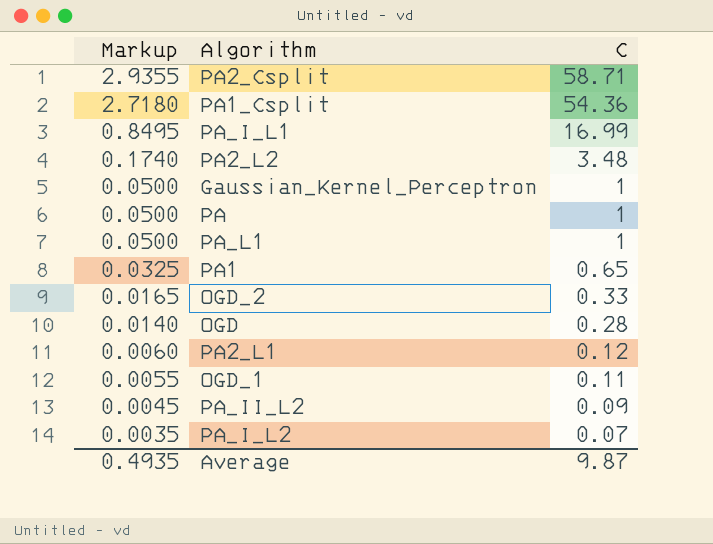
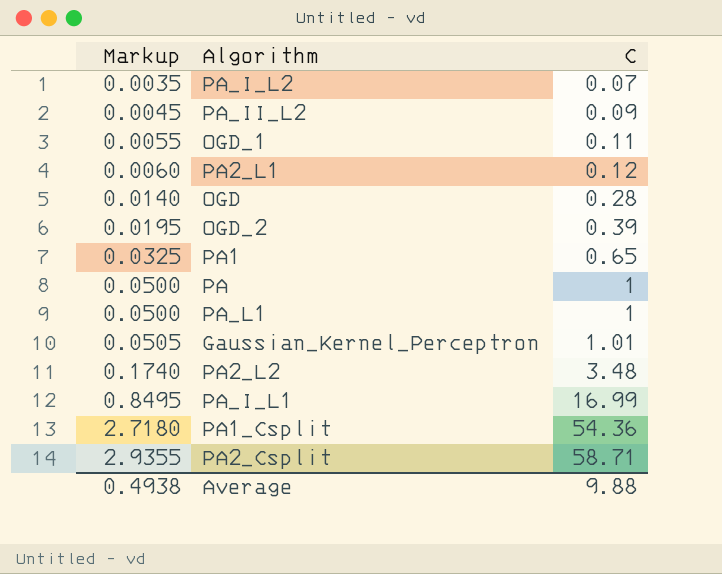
row order: Markup descending -> Markup ascending
OGD_2 | Markup: 0.0165 -> 0.0195
OGD_2 | C: 0.33 -> 0.39
Gaussian_Kernel_Perceptron | Markup: 0.0500 -> 0.0505
Gaussian_Kernel_Perceptron | C: 1 -> 1.01
Average | Markup: 0.4935 -> 0.4938
Average | C: 9.87 -> 9.88

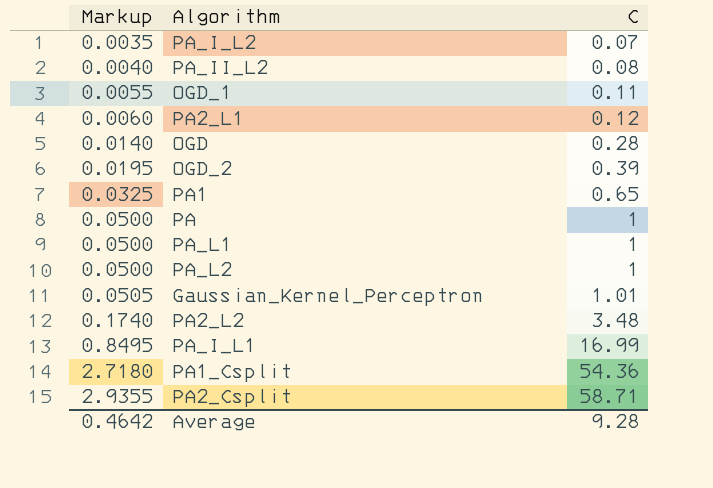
PA_II_L2 | Markup: 0.0045 -> 0.0040
PA_II_L2 | C: 0.09 -> 0.08
row PA_L2: none -> 0.0500 | 1
Average | Markup: 0.4938 -> 0.4642
Average | C: 9.88 -> 9.28

